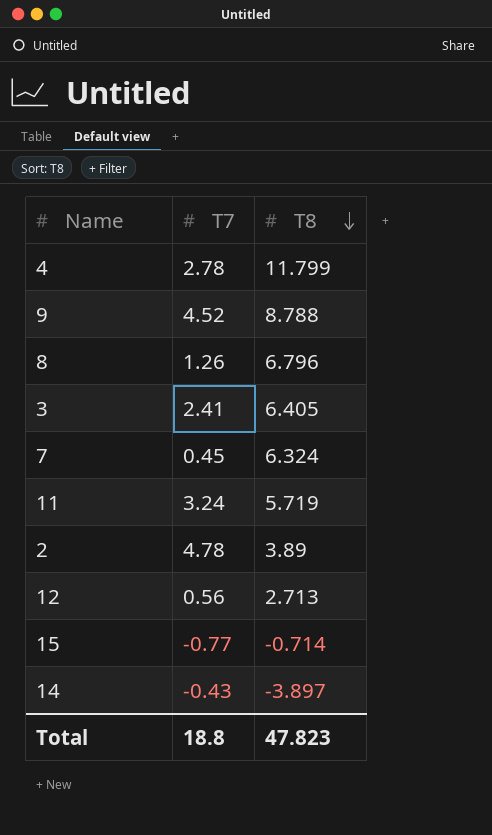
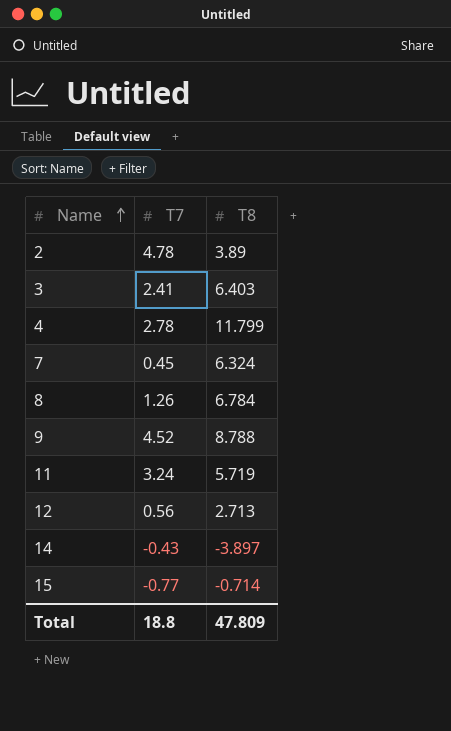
row order: T8 descending -> Name ascending
3 | T8: 6.405 -> 6.403
8 | T8: 6.796 -> 6.784
Total | T8: 47.823 -> 47.809

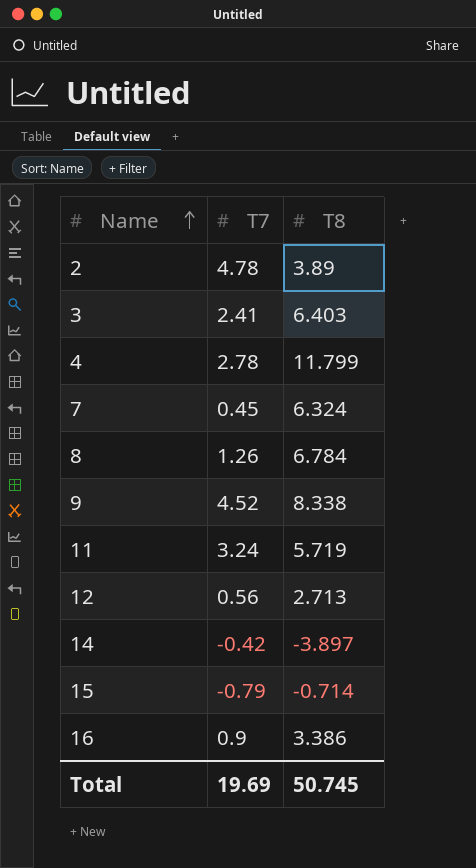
9 | T8: 8.788 -> 8.338
14 | T7: -0.43 -> -0.42
15 | T7: -0.77 -> -0.79
row 16: none -> 0.9 | 3.386
Total | T7: 18.8 -> 19.69
Total | T8: 47.809 -> 50.745

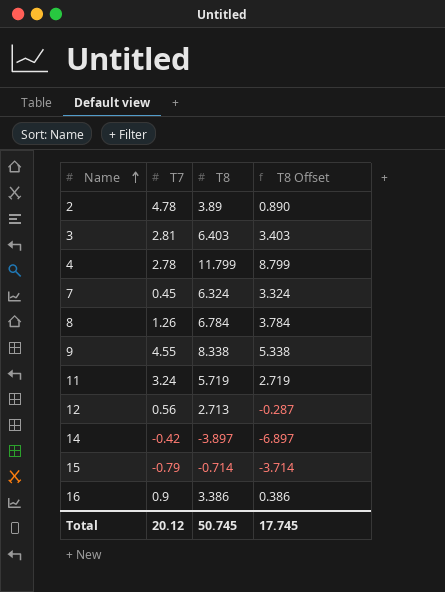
column T8 Offset | formula: none -> [T8] - 3
3 | T7: 2.41 -> 2.81
9 | T7: 4.52 -> 4.55
Total | T7: 19.69 -> 20.12

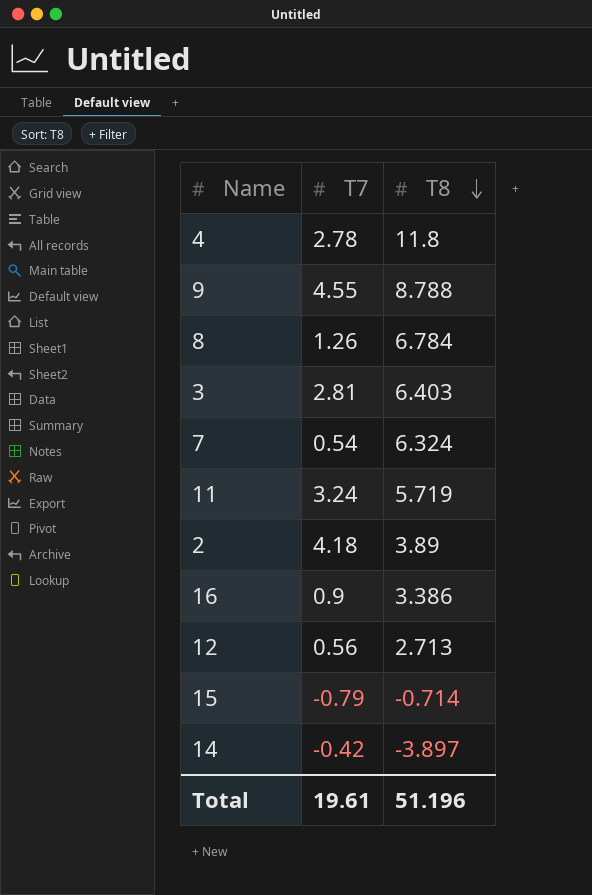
row order: Name ascending -> T8 descending
column T8 Offset | formula: [T8] - 3 -> none
4 | T8: 11.799 -> 11.8
9 | T8: 8.338 -> 8.788
7 | T7: 0.45 -> 0.54
2 | T7: 4.78 -> 4.18
Total | T7: 20.12 -> 19.61
Total | T8: 50.745 -> 51.196

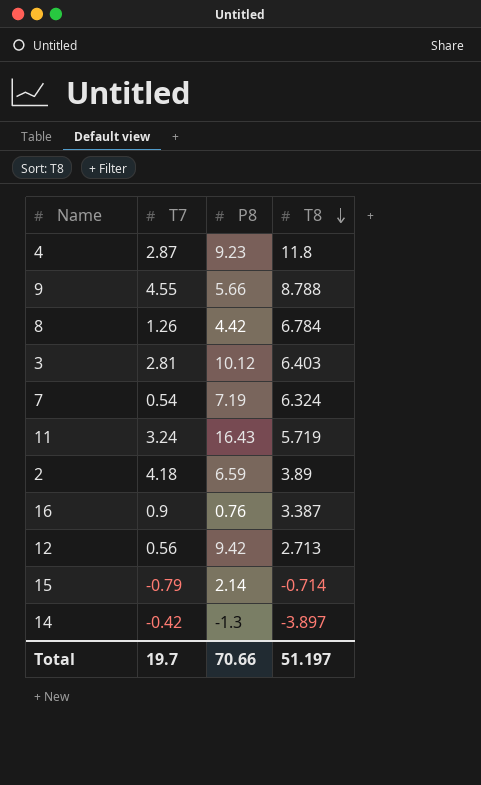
column P8 | position: none -> 3
4 | T7: 2.78 -> 2.87
16 | T8: 3.386 -> 3.387
Total | T7: 19.61 -> 19.7
Total | T8: 51.196 -> 51.197

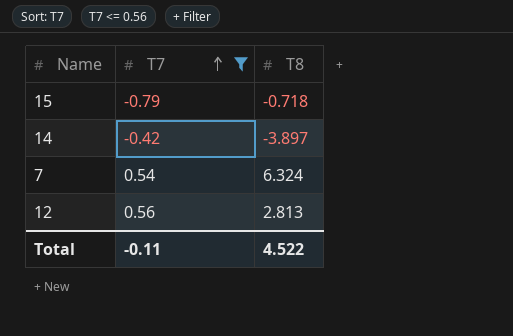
filter: none -> T7 <= 0.56
row order: T8 descending -> T7 ascending
column P8 | position: 3 -> none
15 | T8: -0.714 -> -0.718
12 | T8: 2.713 -> 2.813
Total | T7: 19.7 -> -0.11
Total | T8: 51.197 -> 4.522

